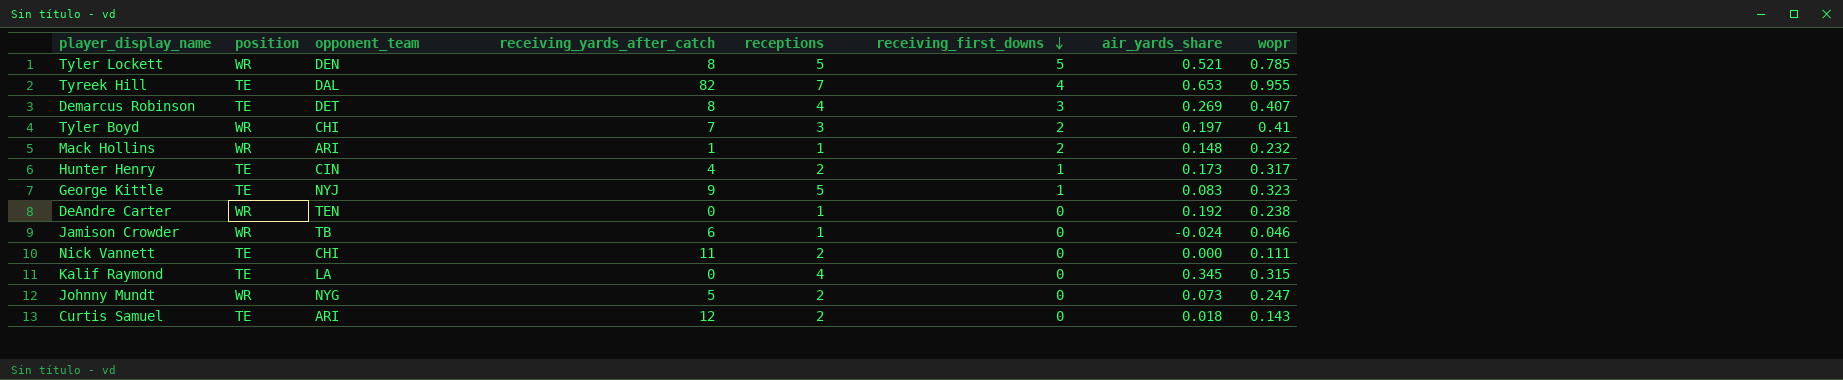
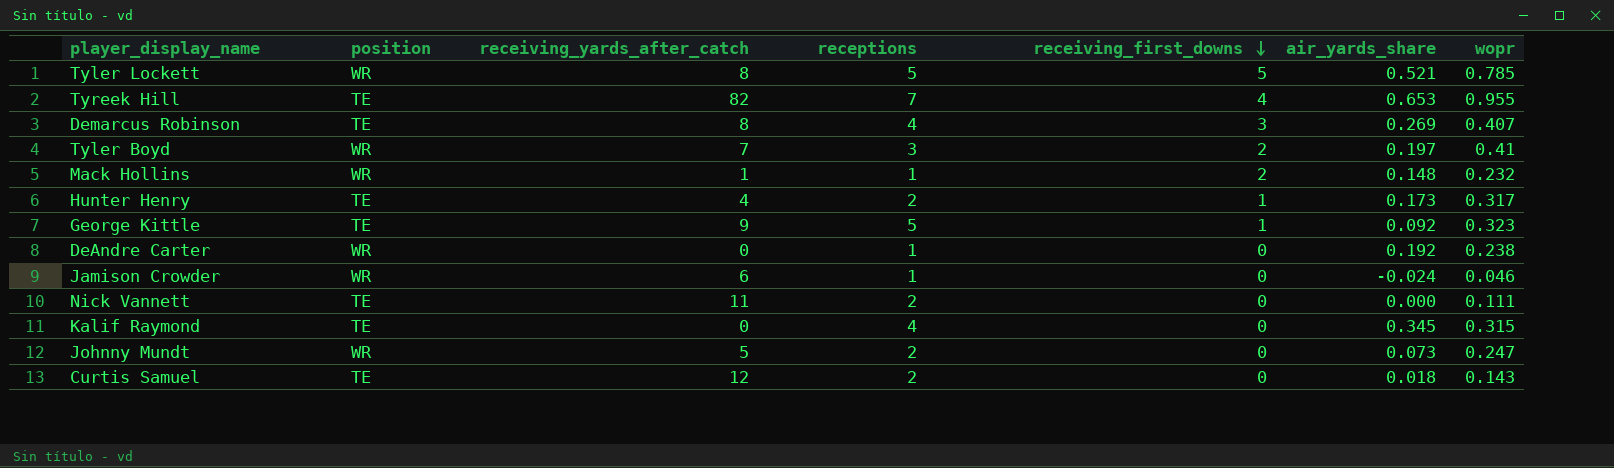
column opponent_team | position: 3 -> none
George Kittle | air_yards_share: 0.083 -> 0.092

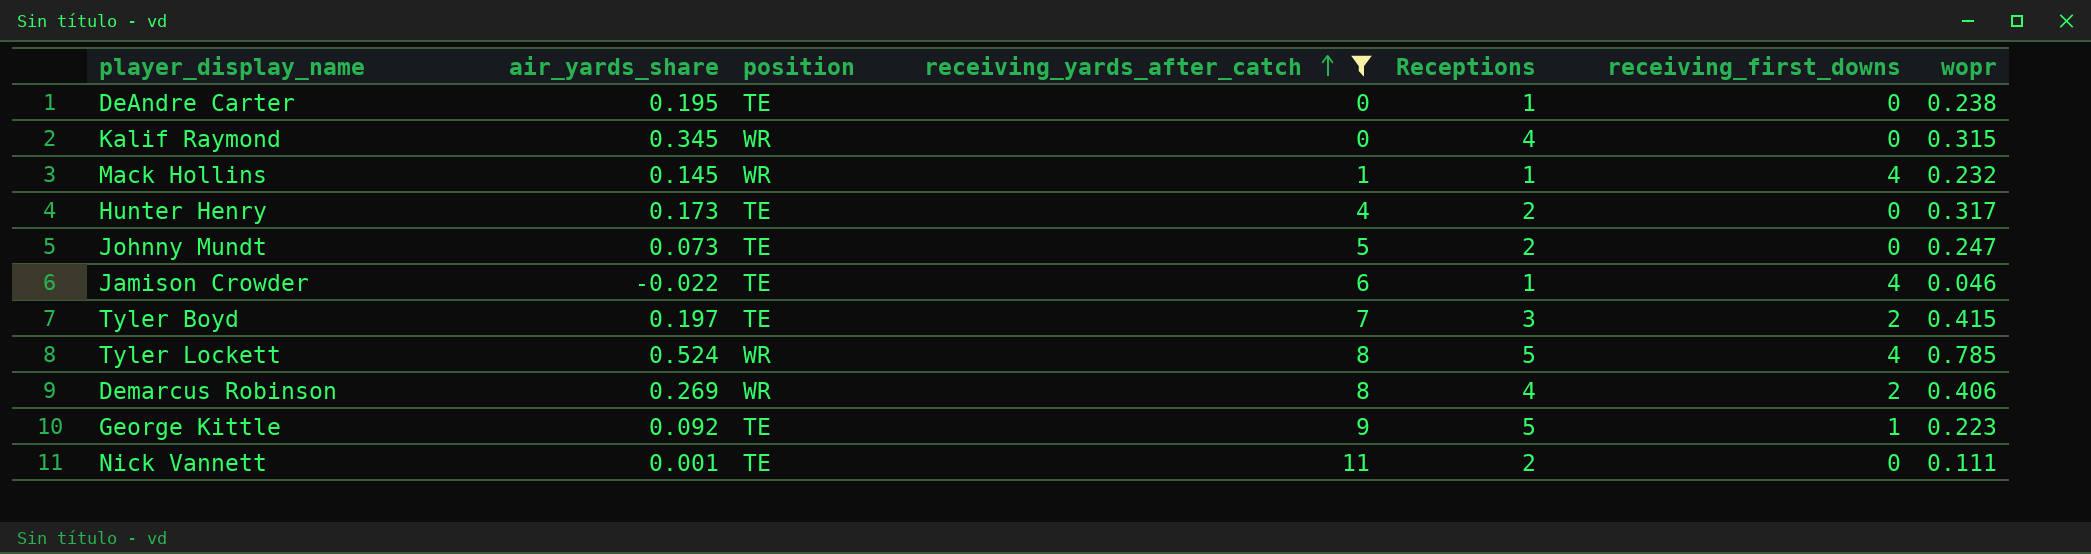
filter: none -> receiving_yards_after_catch <= 11
row order: receiving_first_downs descending -> receiving_yards_after_catch ascending
column air_yards_share | position: 6 -> 2
column name: receptions -> Receptions
DeAndre Carter | air_yards_share: 0.192 -> 0.195
DeAndre Carter | position: WR -> TE
Kalif Raymond | position: TE -> WR
Mack Hollins | air_yards_share: 0.148 -> 0.145
Mack Hollins | receiving_first_downs: 2 -> 4
Hunter Henry | receiving_first_downs: 1 -> 0
Johnny Mundt | position: WR -> TE
Jamison Crowder | air_yards_share: -0.024 -> -0.022
Jamison Crowder | position: WR -> TE
Jamison Crowder | receiving_first_downs: 0 -> 4
Tyler Boyd | position: WR -> TE
Tyler Boyd | wopr: 0.41 -> 0.415
Tyler Lockett | air_yards_share: 0.521 -> 0.524
Tyler Lockett | receiving_first_downs: 5 -> 4
Demarcus Robinson | position: TE -> WR
Demarcus Robinson | receiving_first_downs: 3 -> 2
Demarcus Robinson | wopr: 0.407 -> 0.406
George Kittle | wopr: 0.323 -> 0.223
Nick Vannett | air_yards_share: 0.000 -> 0.001

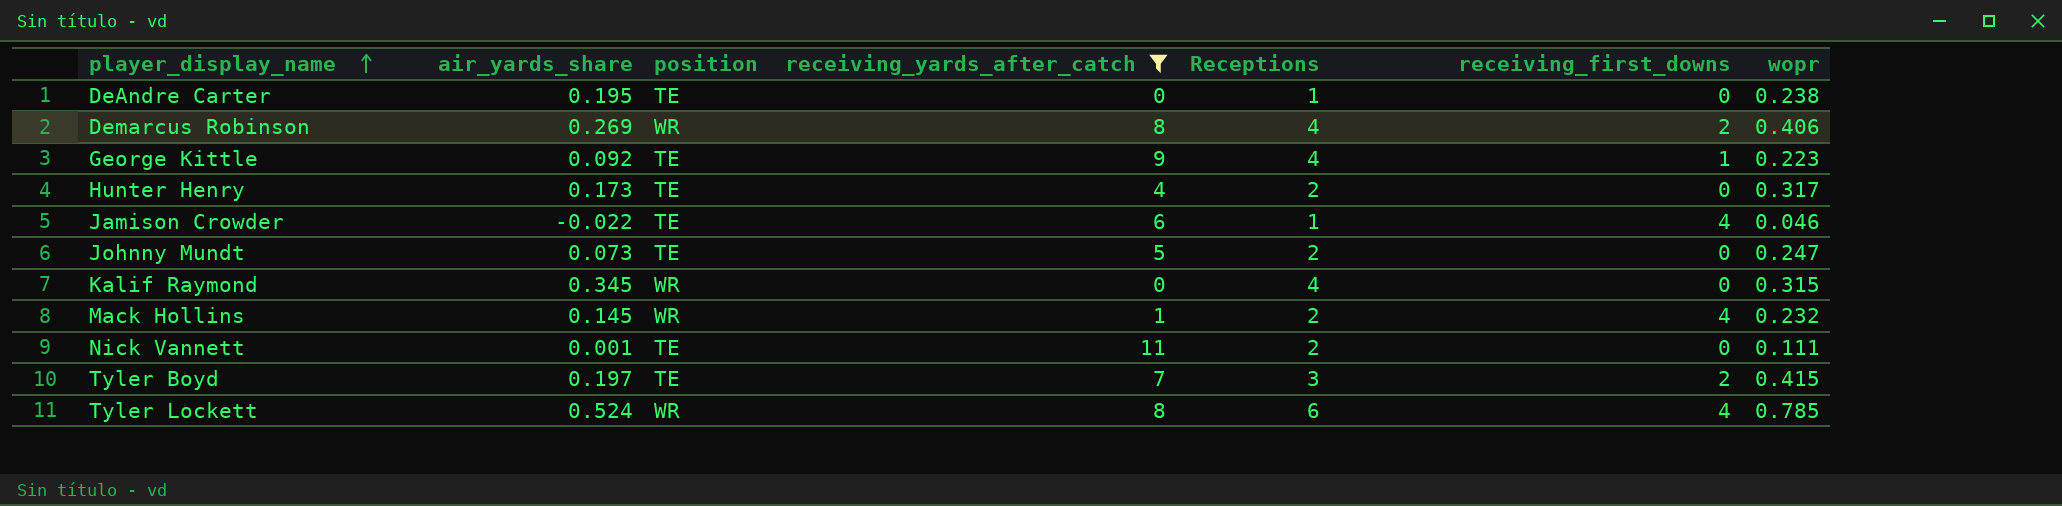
row order: receiving_yards_after_catch ascending -> player_display_name ascending
George Kittle | Receptions: 5 -> 4
Mack Hollins | Receptions: 1 -> 2
Tyler Lockett | Receptions: 5 -> 6

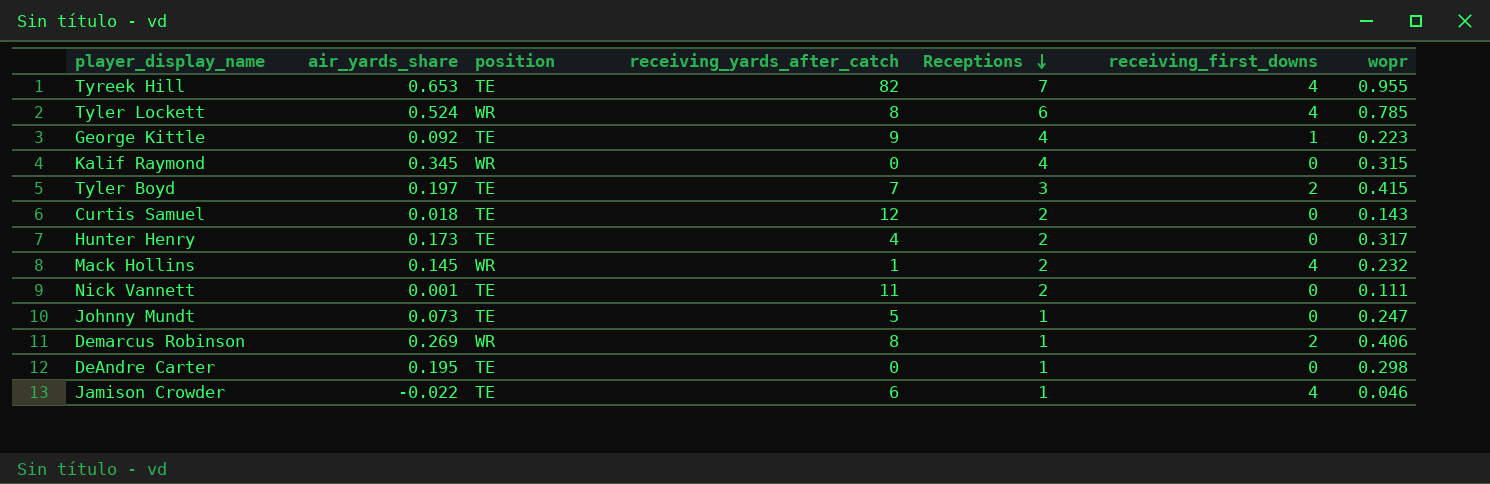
filter: receiving_yards_after_catch <= 11 -> none
row order: player_display_name ascending -> Receptions descending
Johnny Mundt | Receptions: 2 -> 1
Demarcus Robinson | Receptions: 4 -> 1
DeAndre Carter | wopr: 0.238 -> 0.298

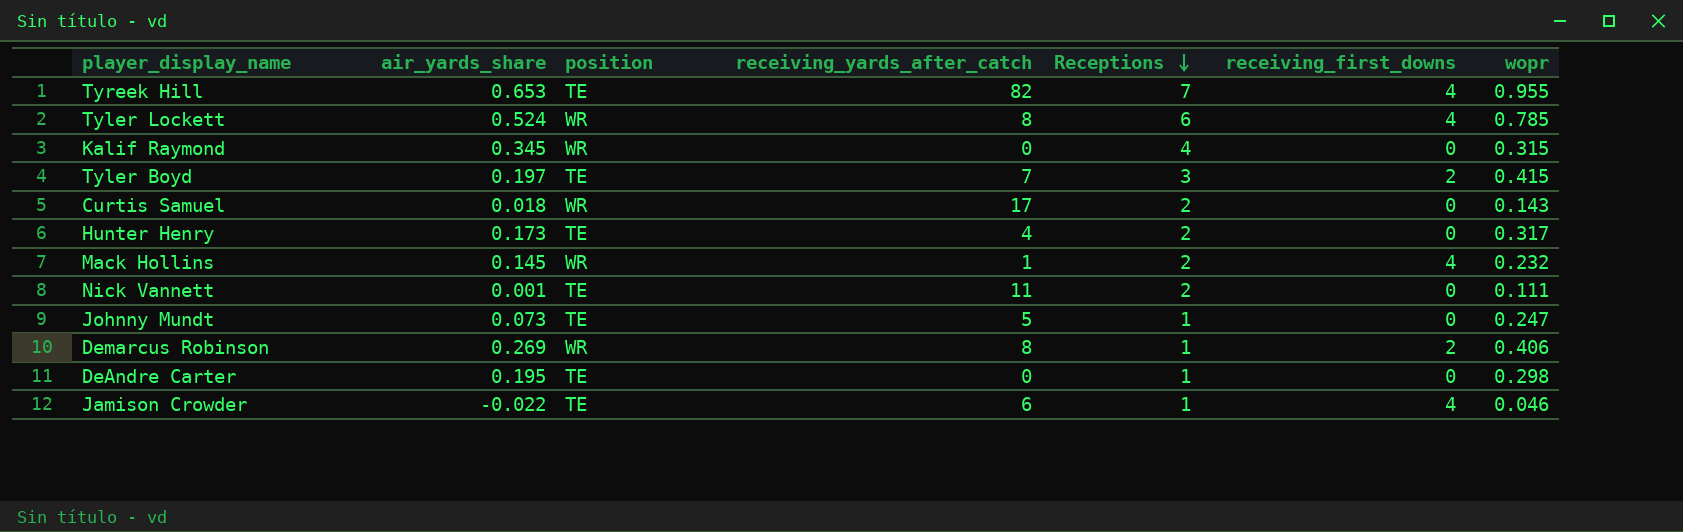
row George Kittle: 0.092 | TE | 9 | 4 | 1 | 0.223 -> none
Curtis Samuel | position: TE -> WR
Curtis Samuel | receiving_yards_after_catch: 12 -> 17

